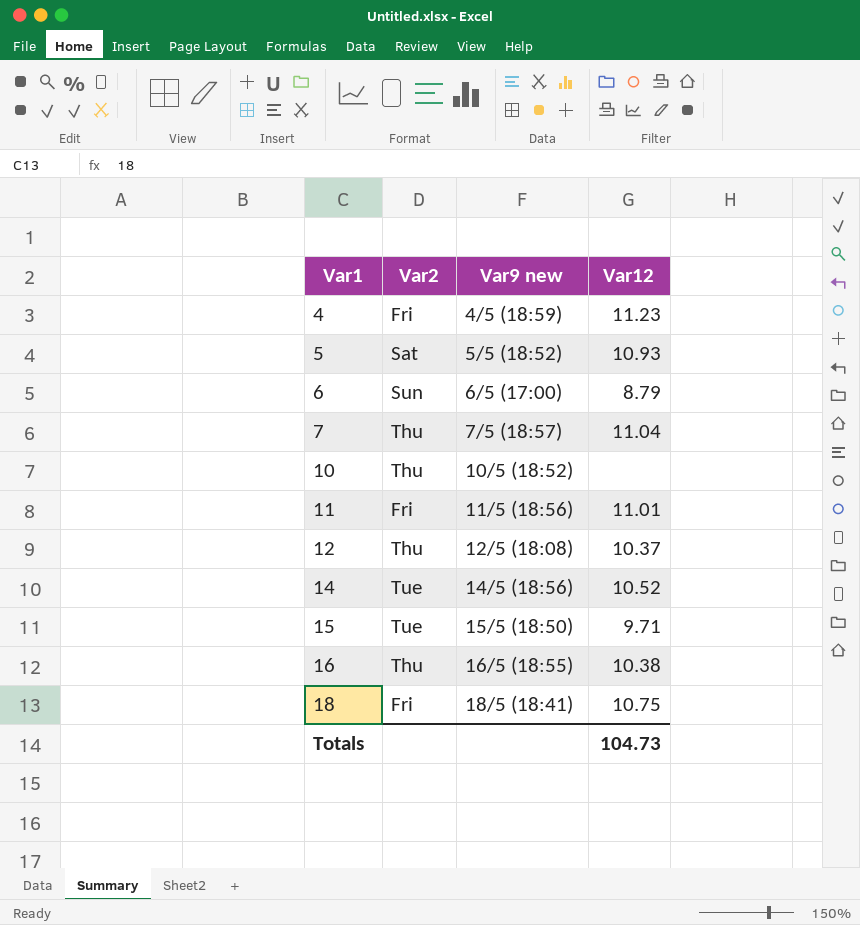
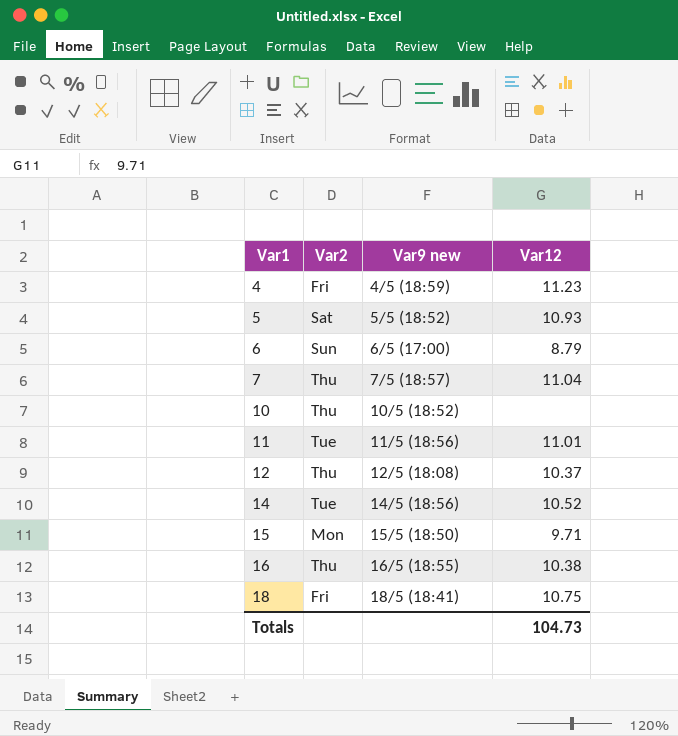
11 | Var2: Fri -> Tue
15 | Var2: Tue -> Mon

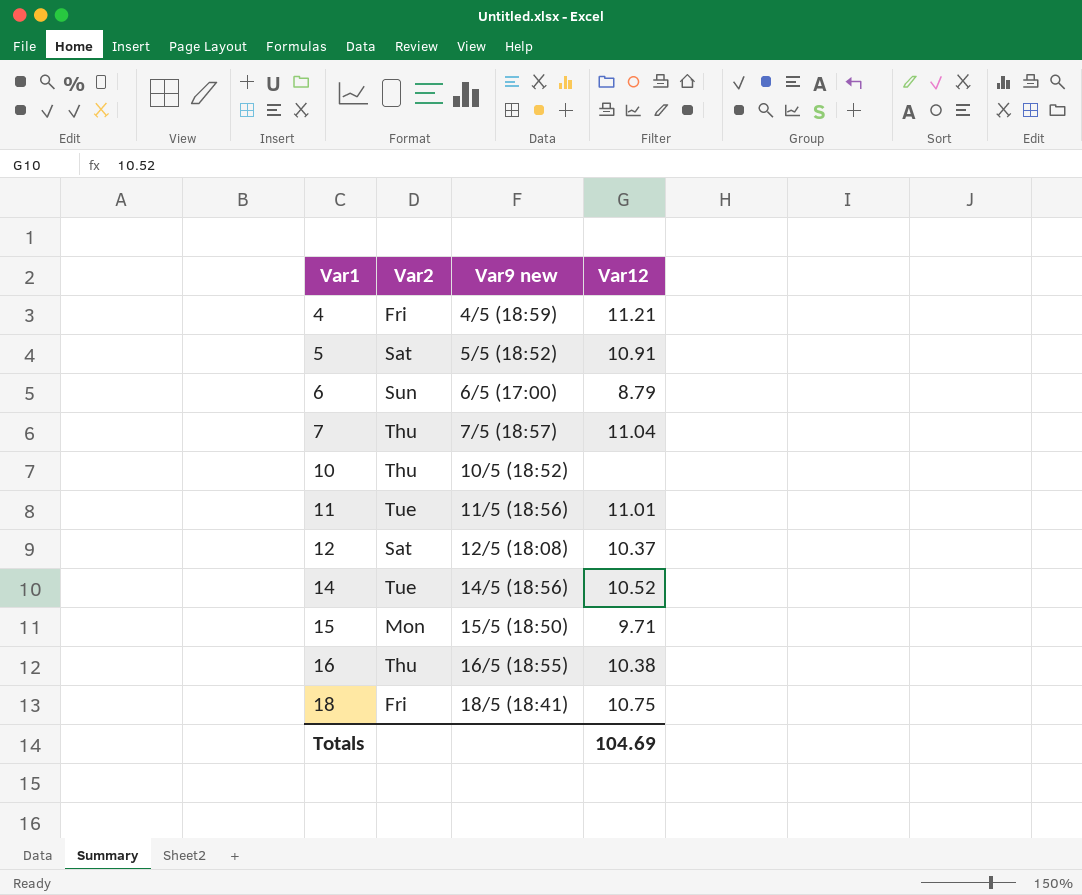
4 | Var12: 11.23 -> 11.21
5 | Var12: 10.93 -> 10.91
12 | Var2: Thu -> Sat
Totals | Var12: 104.73 -> 104.69

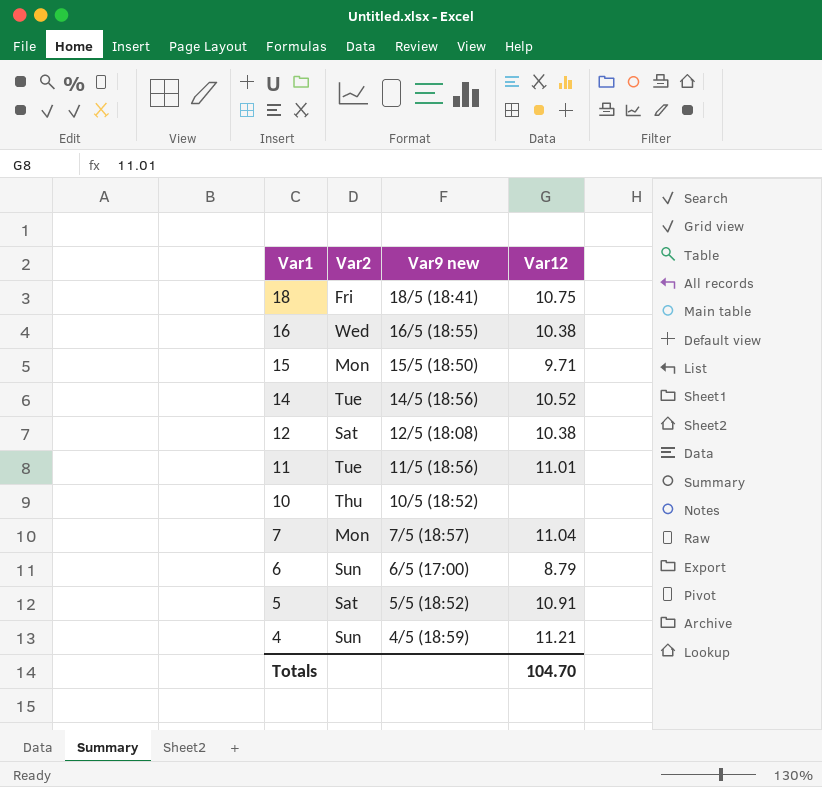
row order: Var1 ascending -> Var1 descending
16 | Var2: Thu -> Wed
12 | Var12: 10.37 -> 10.38
7 | Var2: Thu -> Mon
4 | Var2: Fri -> Sun
Totals | Var12: 104.69 -> 104.70

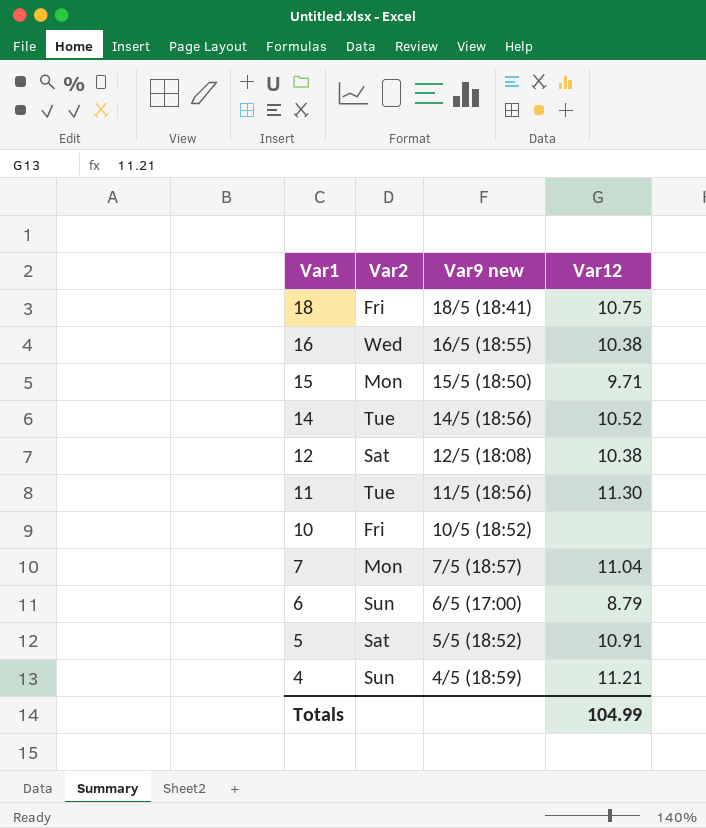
11 | Var12: 11.01 -> 11.30
10 | Var2: Thu -> Fri
Totals | Var12: 104.70 -> 104.99

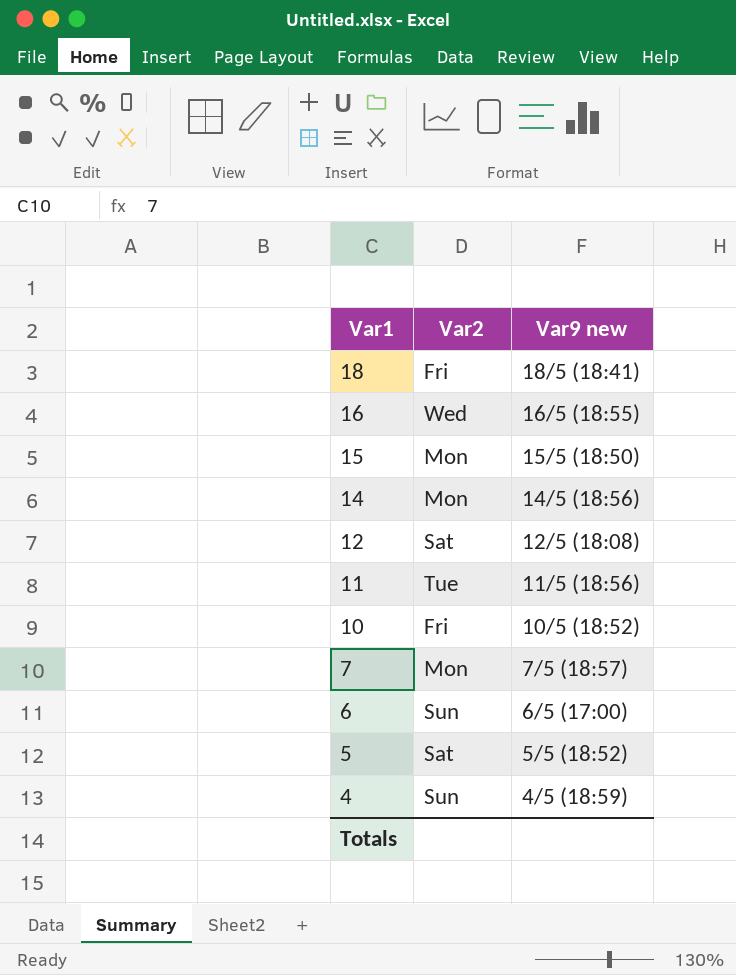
column Var12 | position: 4 -> none
14 | Var2: Tue -> Mon

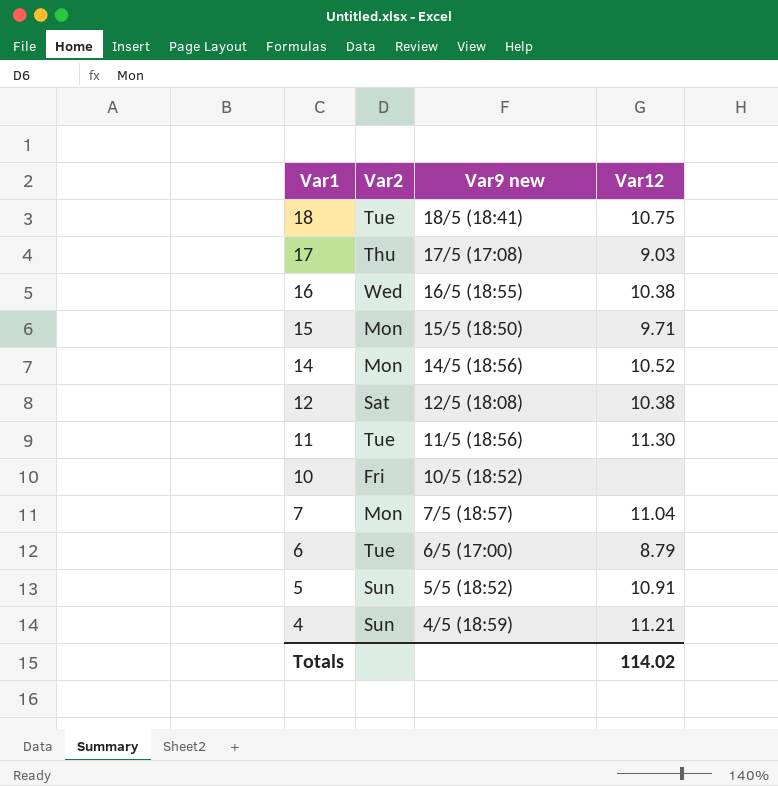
column Var12 | position: none -> 4
18 | Var2: Fri -> Tue
row 17: none -> Thu | 17/5 (17:08) | 9.03
6 | Var2: Sun -> Tue
5 | Var2: Sat -> Sun

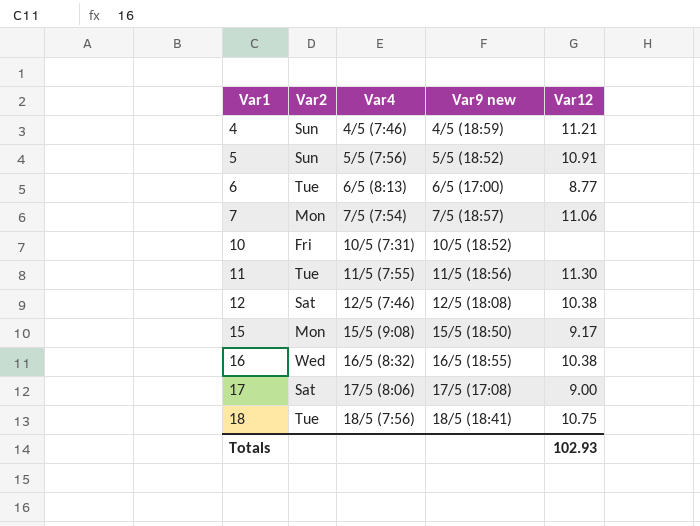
row order: Var1 descending -> Var1 ascending
column Var4 | position: none -> 3
row 14: Mon | 14/5 (18:56) | 10.52 -> none
6 | Var12: 8.79 -> 8.77
7 | Var12: 11.04 -> 11.06
15 | Var12: 9.71 -> 9.17
17 | Var2: Thu -> Sat
17 | Var12: 9.03 -> 9.00
Totals | Var12: 114.02 -> 102.93

